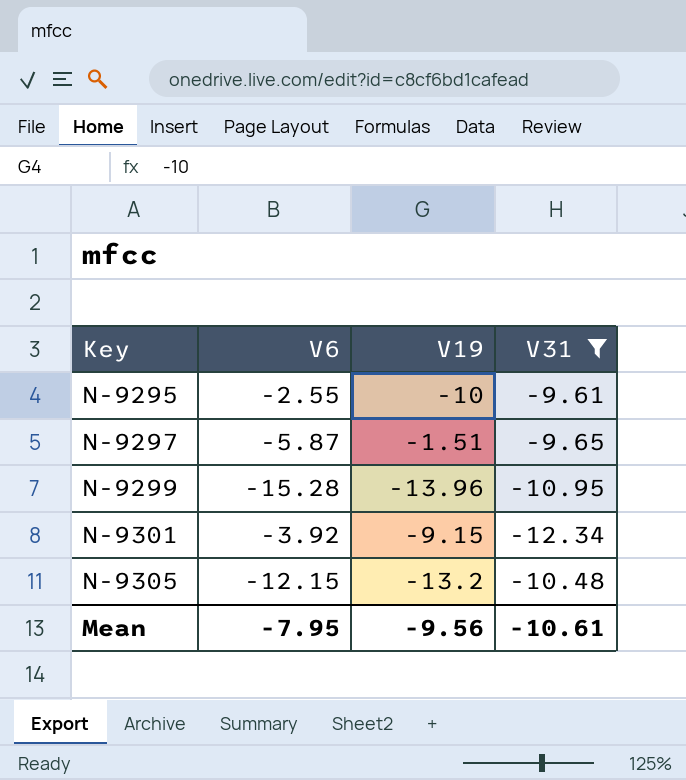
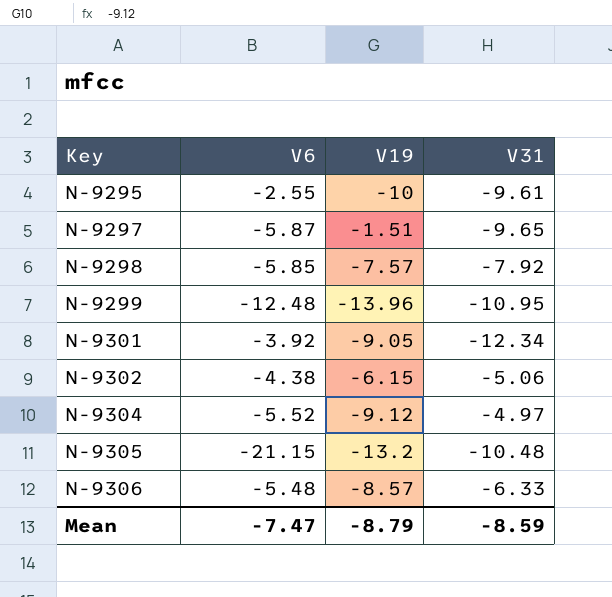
filter: V31 <= -9.61 -> none
N-9299 | V6: -15.28 -> -12.48
N-9301 | V19: -9.15 -> -9.05
N-9305 | V6: -12.15 -> -21.15
Mean | V6: -7.95 -> -7.47
Mean | V19: -9.56 -> -8.79
Mean | V31: -10.61 -> -8.59

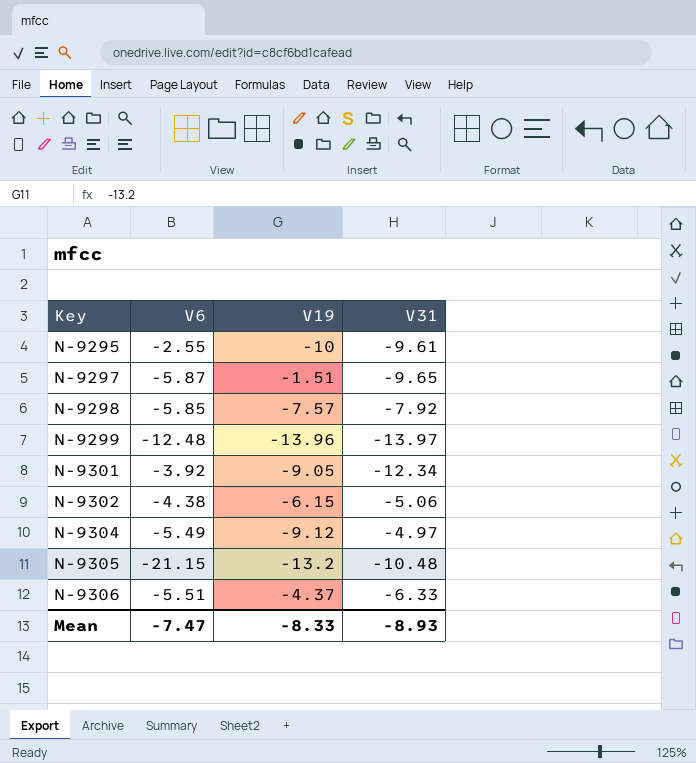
N-9299 | V31: -10.95 -> -13.97
N-9304 | V6: -5.52 -> -5.49
N-9306 | V6: -5.48 -> -5.51
N-9306 | V19: -8.57 -> -4.37
Mean | V19: -8.79 -> -8.33
Mean | V31: -8.59 -> -8.93

